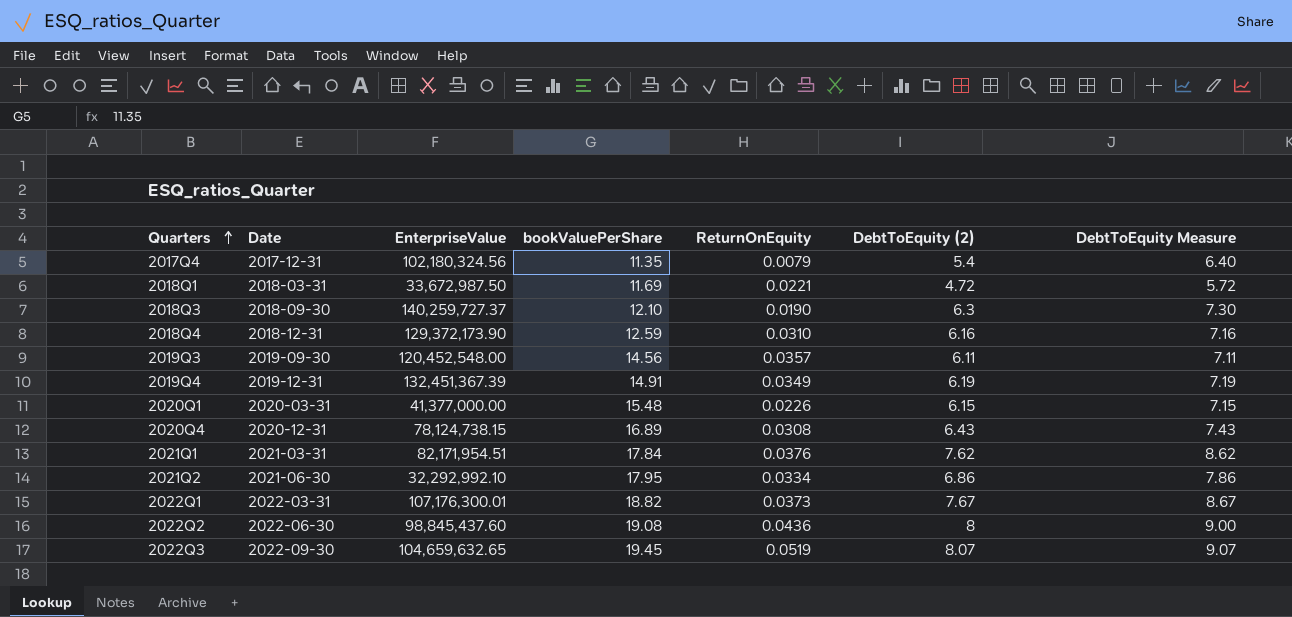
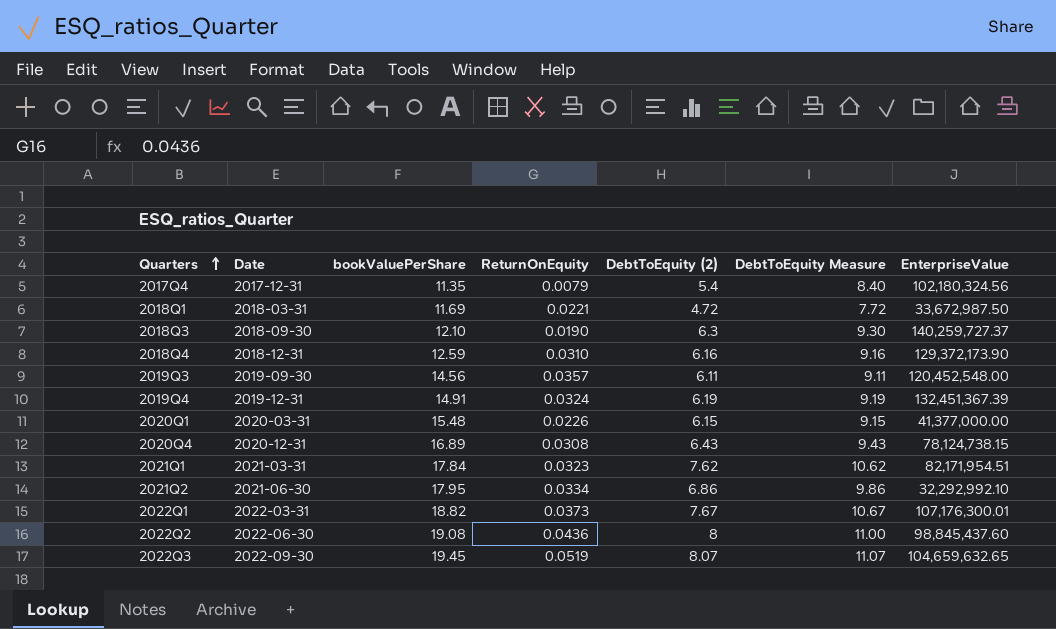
column DebtToEquity Measure | formula: [DebtToEquity (2)] + 1 -> [DebtToEquity (2)] + 3
column EnterpriseValue | position: 3 -> 7
2019Q4 | ReturnOnEquity: 0.0349 -> 0.0324
2021Q1 | ReturnOnEquity: 0.0376 -> 0.0323

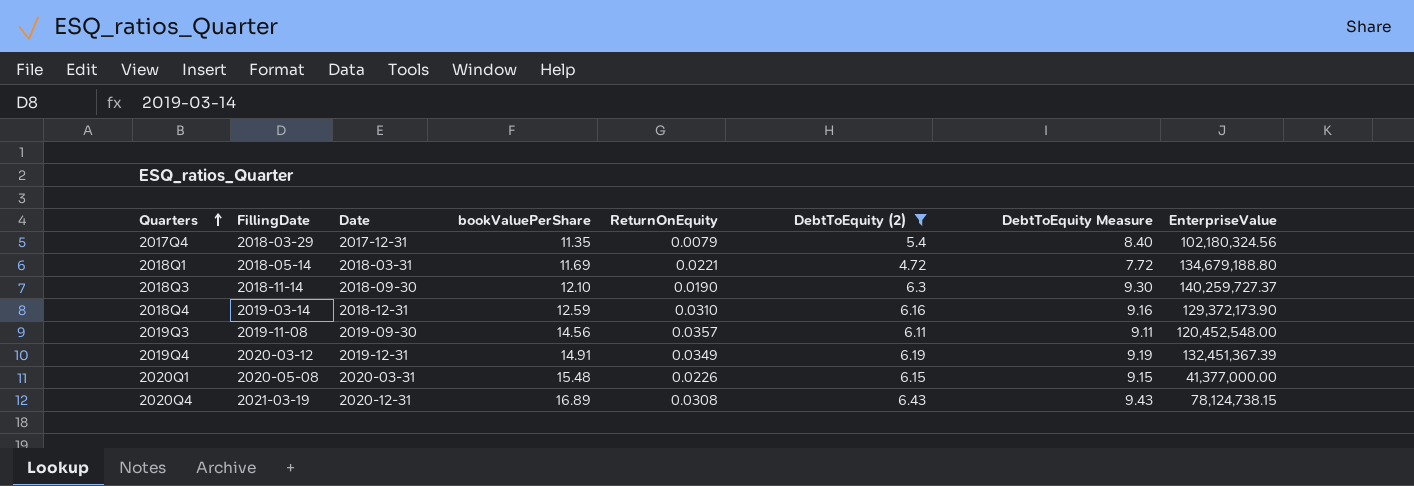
filter: none -> DebtToEquity (2) <= 6.43
column FillingDate | position: none -> 2
2018Q1 | EnterpriseValue: 33,672,987.50 -> 134,679,188.80
2019Q4 | ReturnOnEquity: 0.0324 -> 0.0349

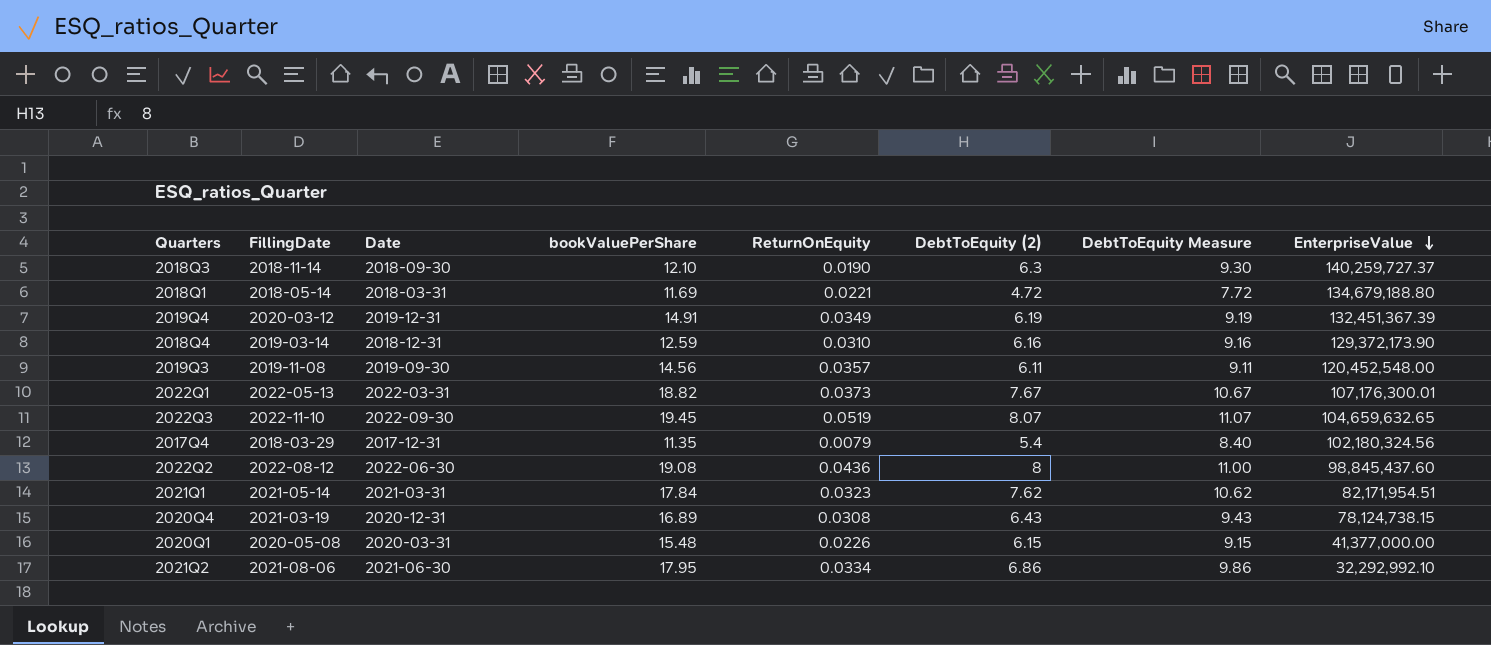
filter: DebtToEquity (2) <= 6.43 -> none
row order: Quarters ascending -> EnterpriseValue descending

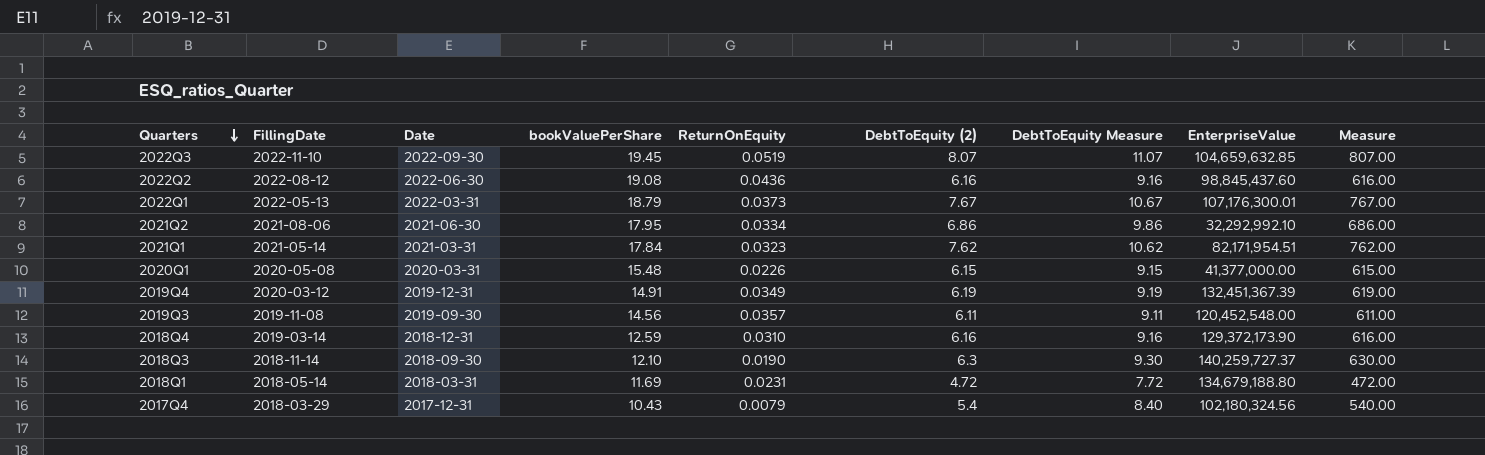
row order: EnterpriseValue descending -> Quarters descending
column Measure | formula: none -> [DebtToEquity (2)] * 100
row 2020Q4: 2021-03-19 | 2020-12-31 | 16.89 | 0.0308 | 6.43 | 9.43 | 78,124,738.15 -> none
2022Q3 | EnterpriseValue: 104,659,632.65 -> 104,659,632.85
2022Q2 | DebtToEquity (2): 8 -> 6.16
2022Q2 | DebtToEquity Measure: 11.00 -> 9.16
2022Q1 | bookValuePerShare: 18.82 -> 18.79
2018Q1 | ReturnOnEquity: 0.0221 -> 0.0231
2017Q4 | bookValuePerShare: 11.35 -> 10.43

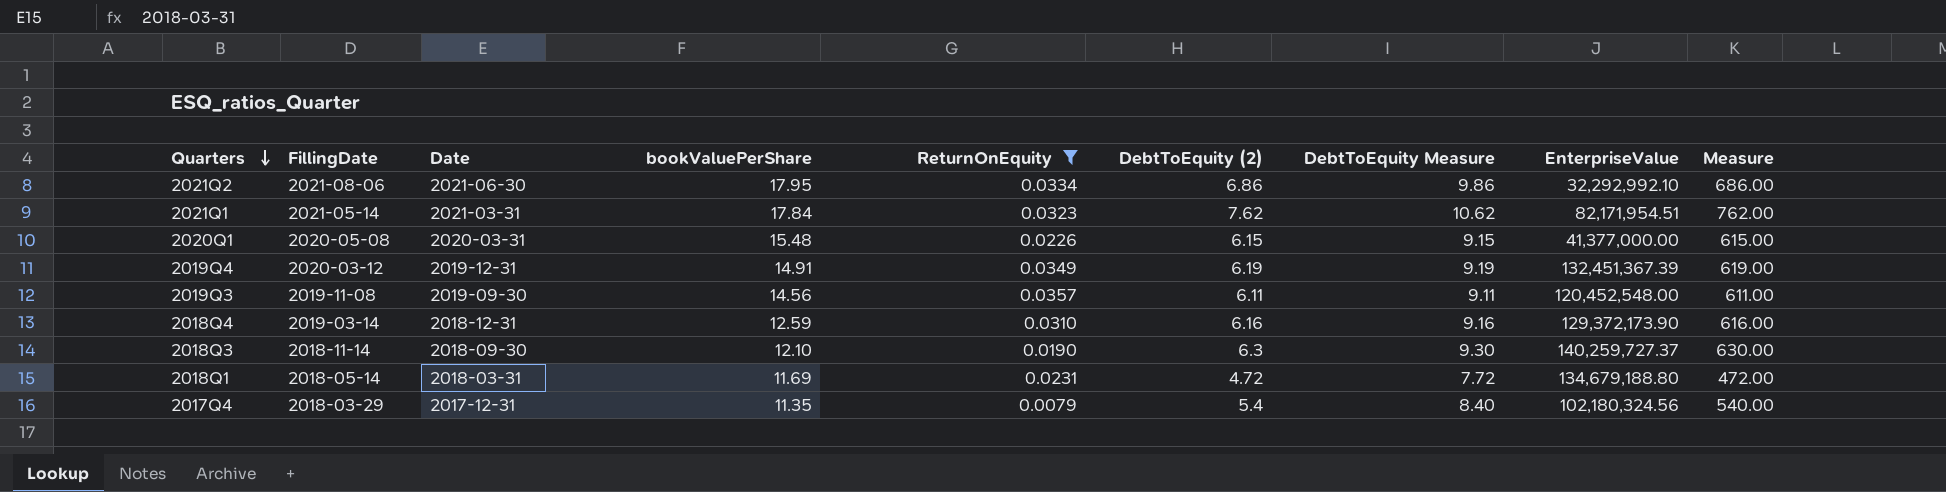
filter: none -> ReturnOnEquity <= 0.0357
2017Q4 | bookValuePerShare: 10.43 -> 11.35

